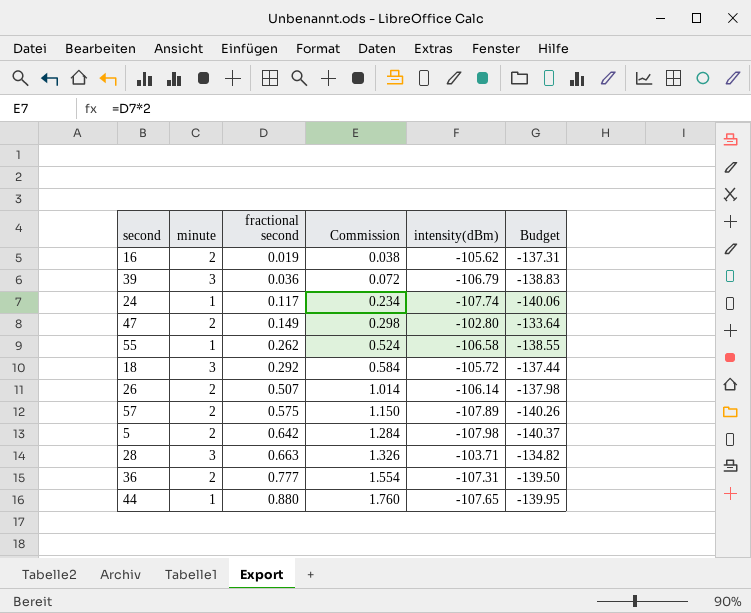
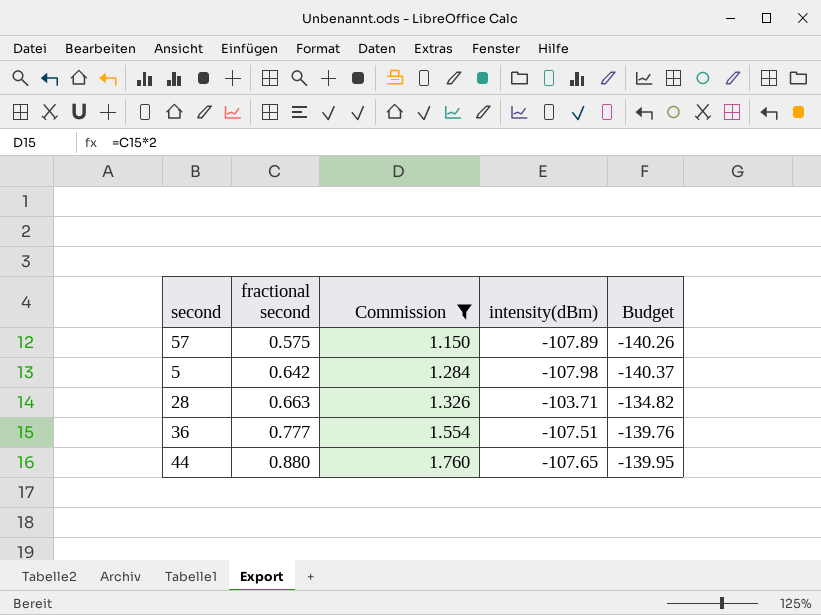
filter: none -> Commission >= 1.150
column minute | position: 2 -> none
36 | intensity(dBm): -107.31 -> -107.51
36 | Budget: -139.50 -> -139.76

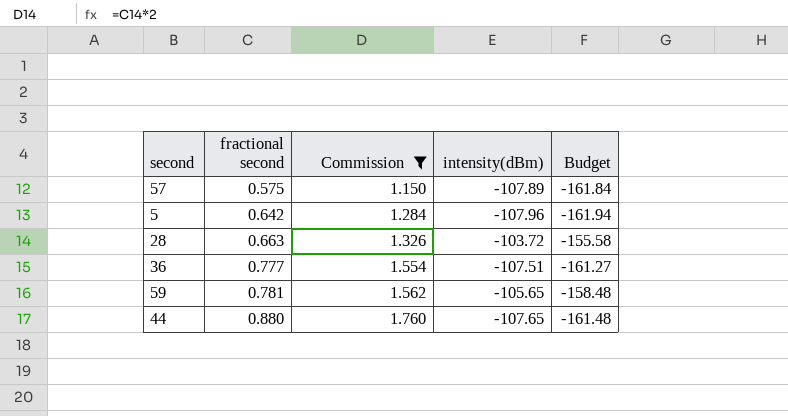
column Budget | formula: [intensity(dBm)] * 1.3 -> [intensity(dBm)] * 1.5
5 | intensity(dBm): -107.98 -> -107.96
28 | intensity(dBm): -103.71 -> -103.72
row 59: none -> 0.781 | 1.562 | -105.65 | -158.48

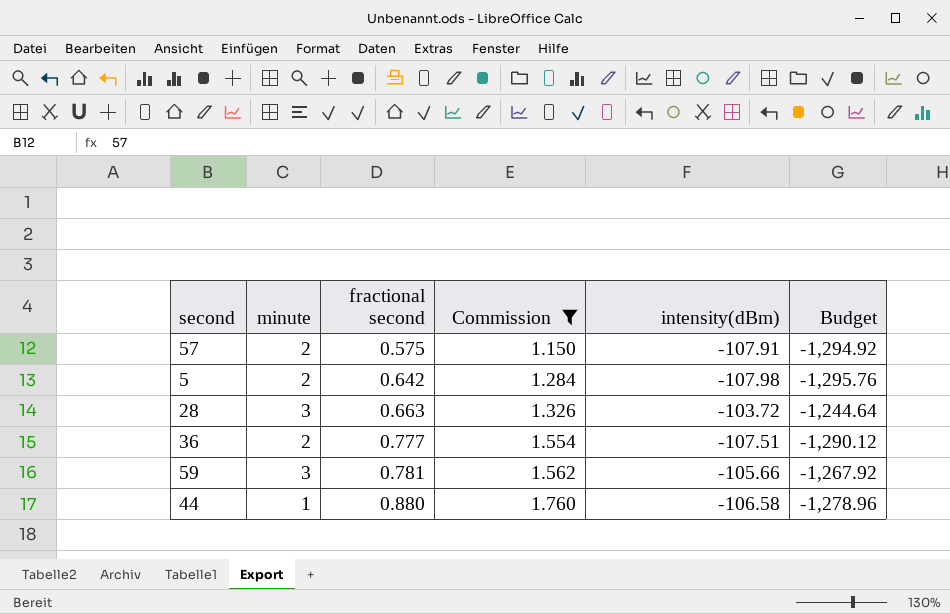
column minute | position: none -> 2
column Budget | formula: [intensity(dBm)] * 1.5 -> [intensity(dBm)] * 12
57 | intensity(dBm): -107.89 -> -107.91
5 | intensity(dBm): -107.96 -> -107.98
59 | intensity(dBm): -105.65 -> -105.66
44 | intensity(dBm): -107.65 -> -106.58

